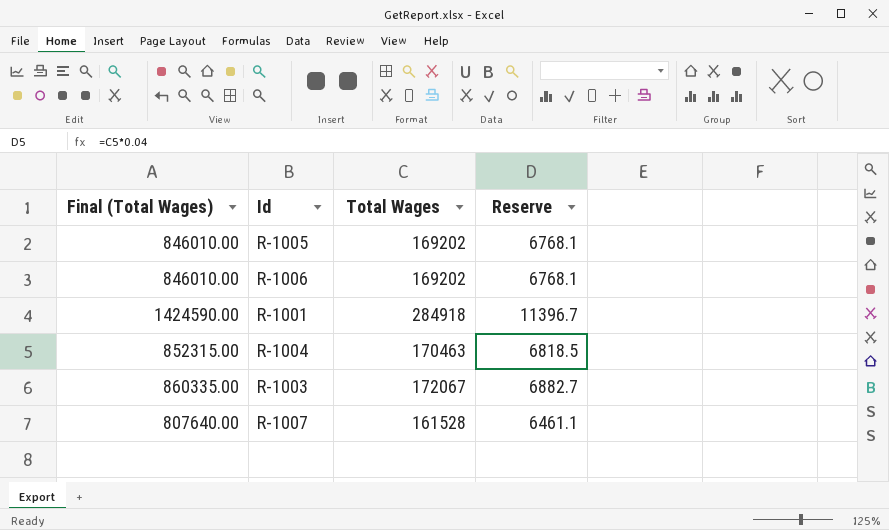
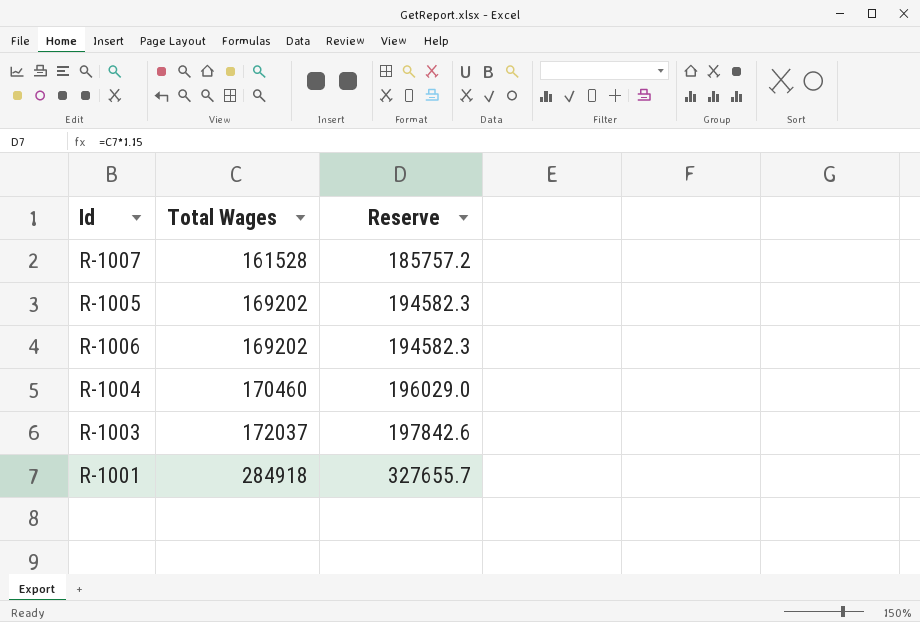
row order: none -> Total Wages ascending
column Final (Total Wages) | formula: [Total Wages] * 5 -> none
column Reserve | formula: [Total Wages] * 0.04 -> [Total Wages] * 1.15
R-1004 | Total Wages: 170463 -> 170460
R-1003 | Total Wages: 172067 -> 172037

